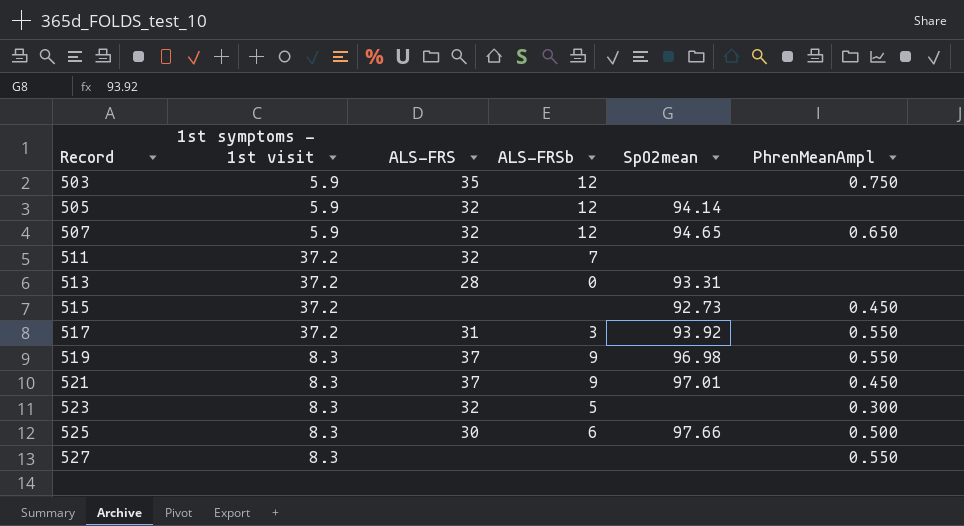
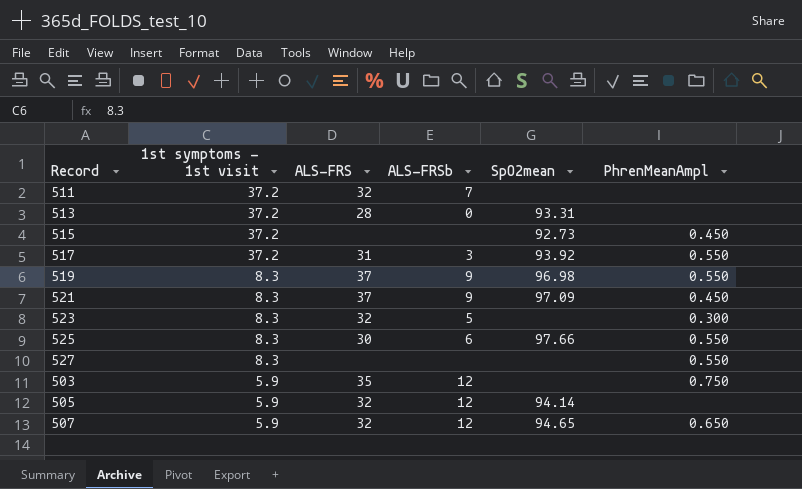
row order: Record ascending -> 1st symptoms - 1st visit descending
521 | SpO2mean: 97.01 -> 97.09
525 | PhrenMeanAmpl: 0.500 -> 0.550

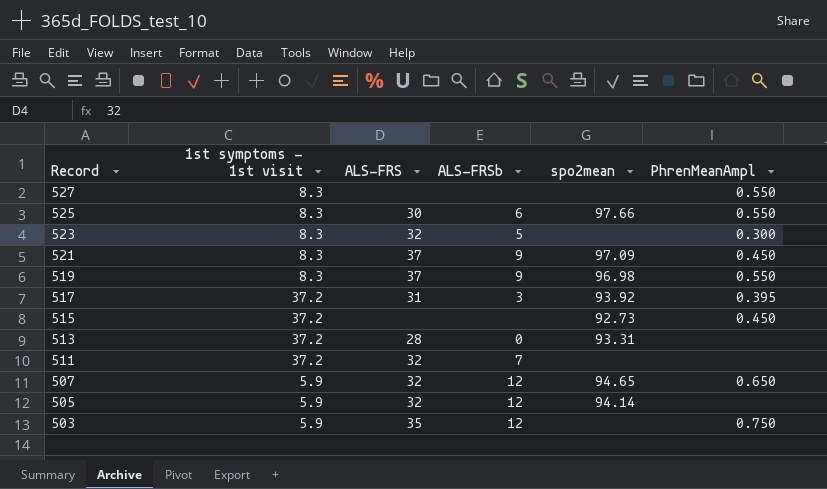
row order: 1st symptoms - 1st visit descending -> Record descending
column name: SpO2mean -> spo2mean
517 | PhrenMeanAmpl: 0.550 -> 0.395

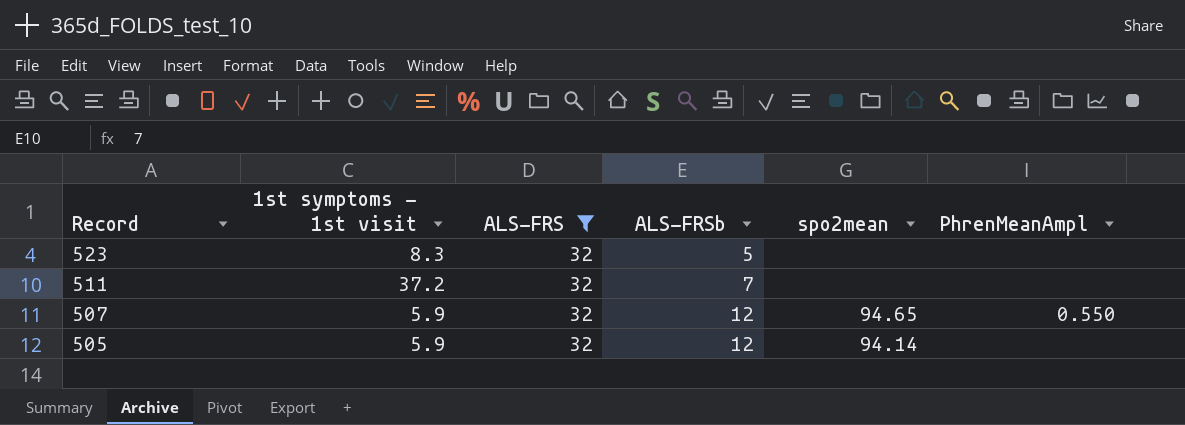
filter: none -> ALS-FRS = 32
523 | PhrenMeanAmpl: 0.300 -> none
507 | PhrenMeanAmpl: 0.650 -> 0.550

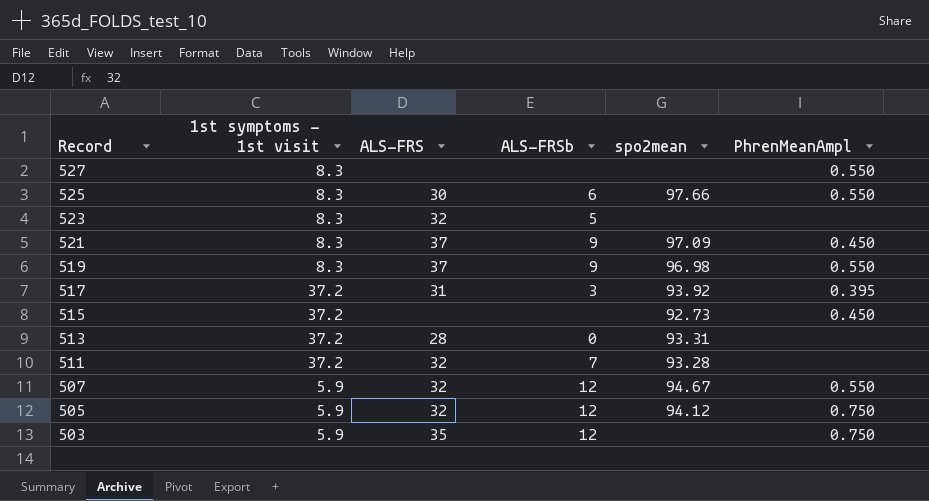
filter: ALS-FRS = 32 -> none
511 | spo2mean: none -> 93.28
507 | spo2mean: 94.65 -> 94.67
505 | spo2mean: 94.14 -> 94.12
505 | PhrenMeanAmpl: none -> 0.750

